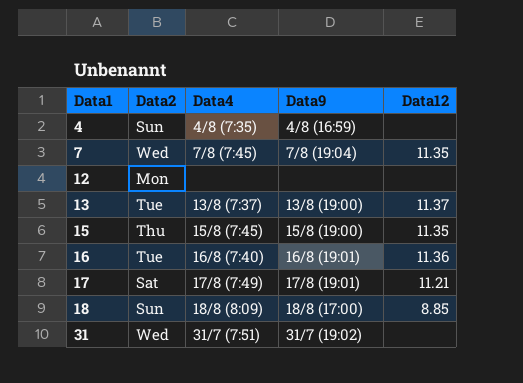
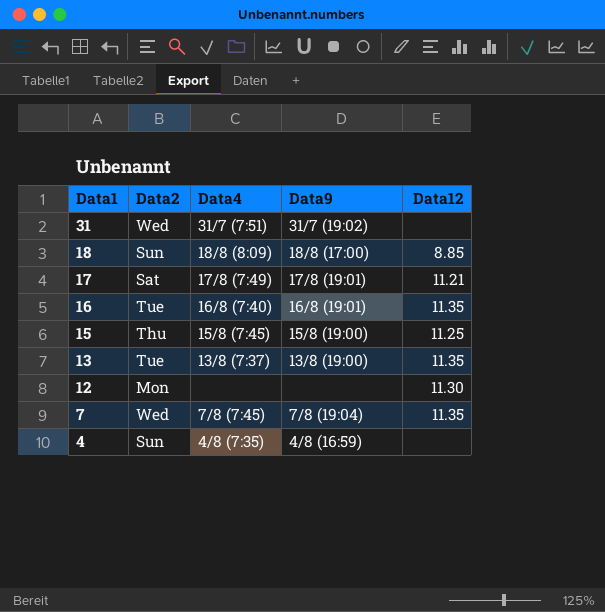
row order: Data1 ascending -> Data1 descending
16 | Data12: 11.36 -> 11.35
15 | Data12: 11.35 -> 11.25
13 | Data12: 11.37 -> 11.35
12 | Data12: none -> 11.30

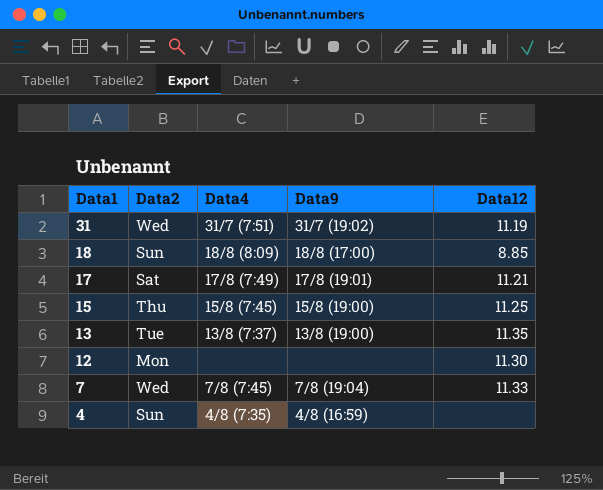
row 16: Tue | 16/8 (7:40) | 16/8 (19:01) | 11.35 -> none
31 | Data12: none -> 11.19
7 | Data12: 11.35 -> 11.33

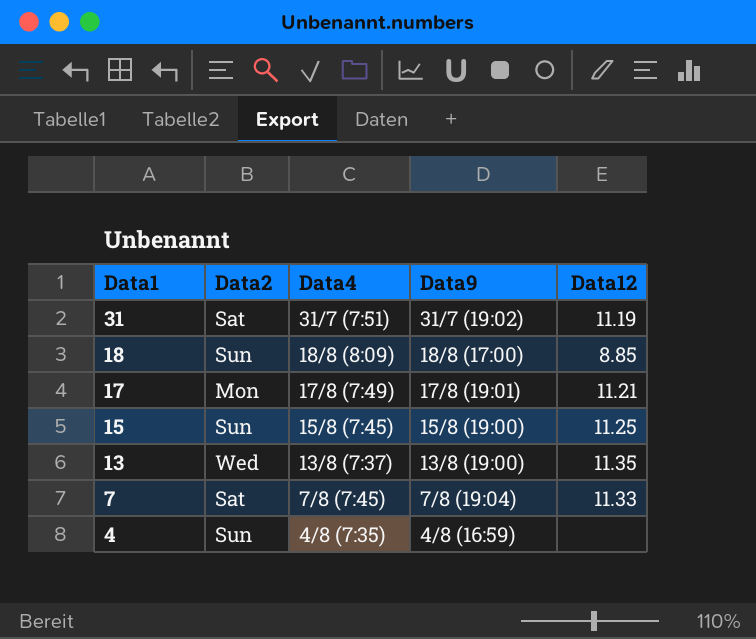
row 12: Mon | none | none | 11.30 -> none
31 | Data2: Wed -> Sat
17 | Data2: Sat -> Mon
15 | Data2: Thu -> Sun
13 | Data2: Tue -> Wed
7 | Data2: Wed -> Sat

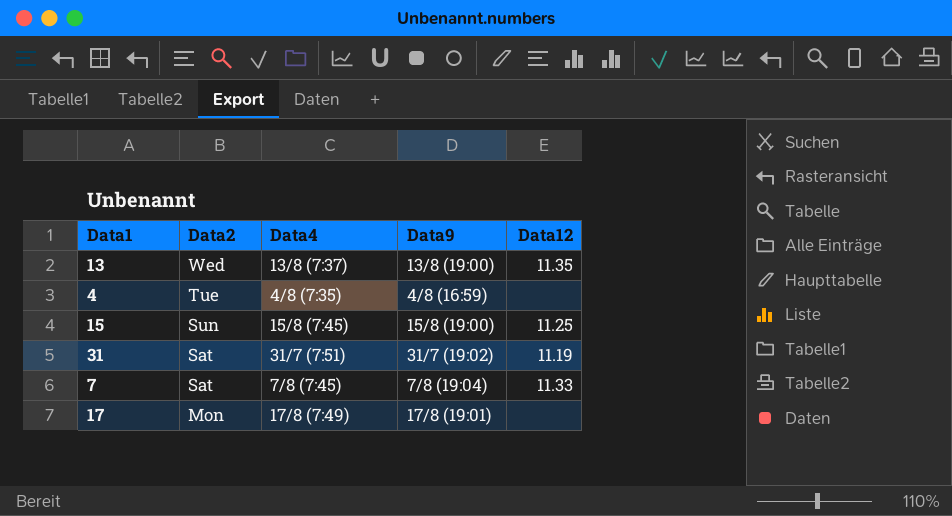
row order: Data1 descending -> Data2 descending
row 18: Sun | 18/8 (8:09) | 18/8 (17:00) | 8.85 -> none
4 | Data2: Sun -> Tue
17 | Data12: 11.21 -> none

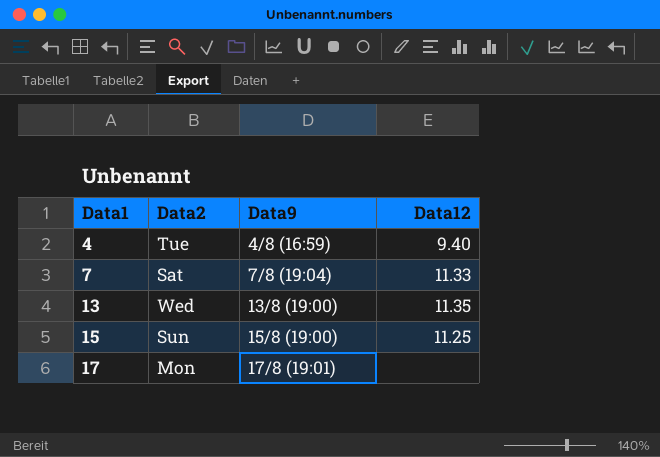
row order: Data2 descending -> Data1 ascending
column Data4 | position: 3 -> none
row 31: Sat | 31/7 (7:51) | 31/7 (19:02) | 11.19 -> none
4 | Data12: none -> 9.40

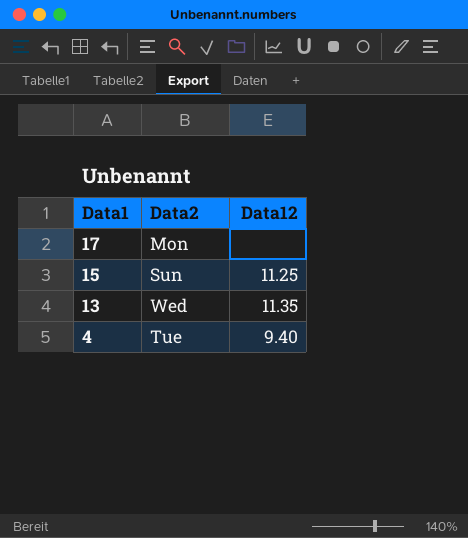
row order: Data1 ascending -> Data1 descending
column Data9 | position: 3 -> none
row 7: Sat | 7/8 (19:04) | 11.33 -> none

